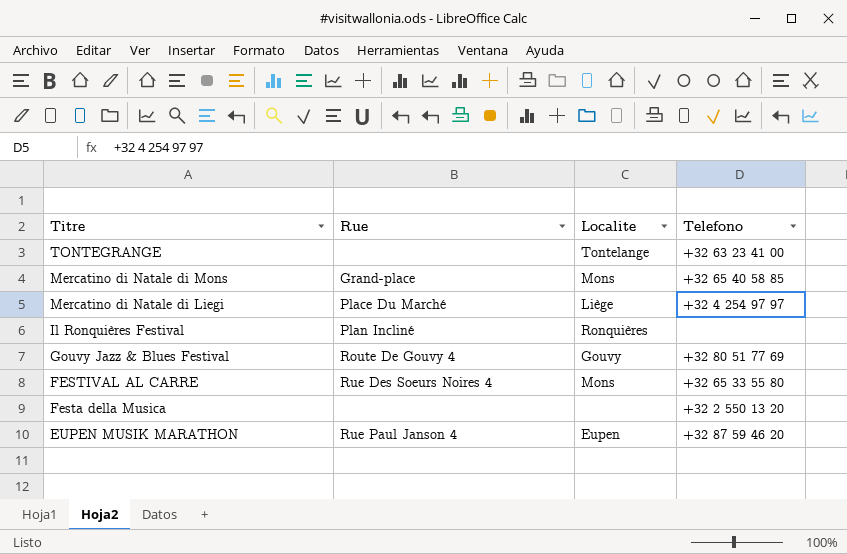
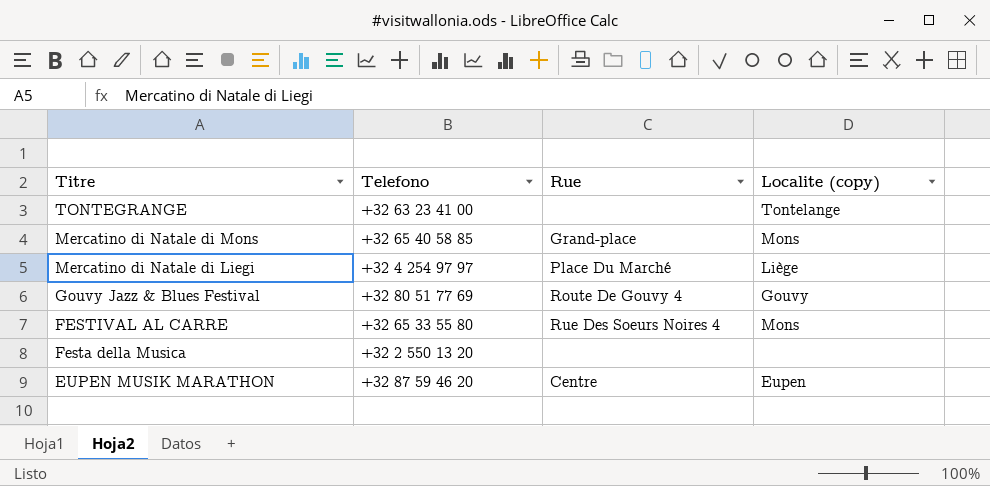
column Telefono | position: 4 -> 2
column name: Localite -> Localite (copy)
row Il Ronquières Festival: Plan Incliné | Ronquières | none -> none
EUPEN MUSIK MARATHON | Rue: Rue Paul Janson 4 -> Centre

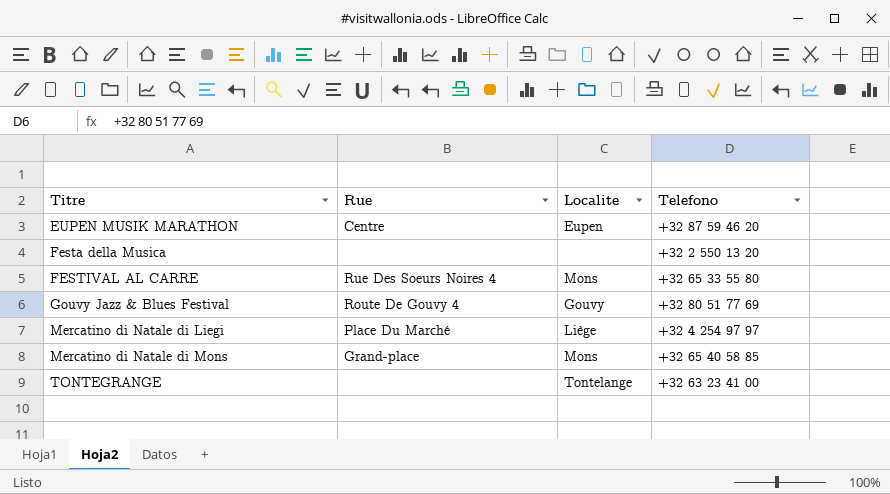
row order: Titre descending -> Titre ascending
column name: Localite (copy) -> Localite
column Telefono | position: 2 -> 4

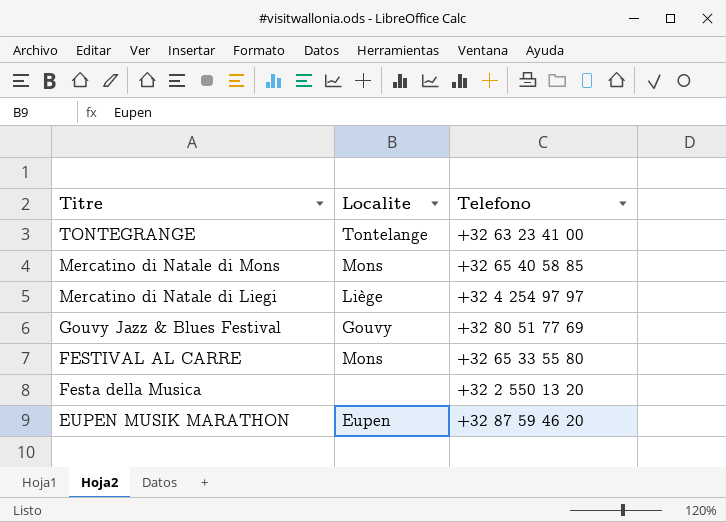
row order: Titre ascending -> Titre descending
column Rue | position: 2 -> none

